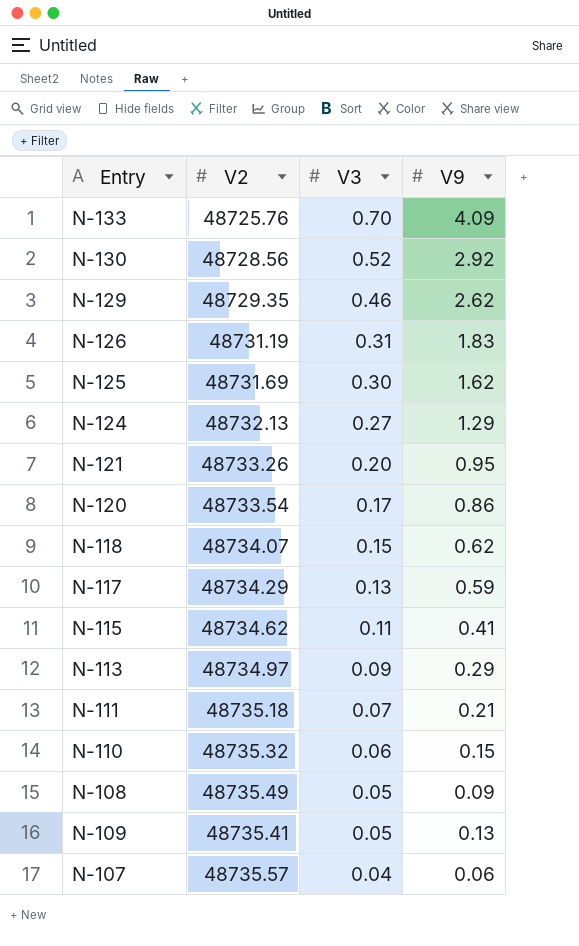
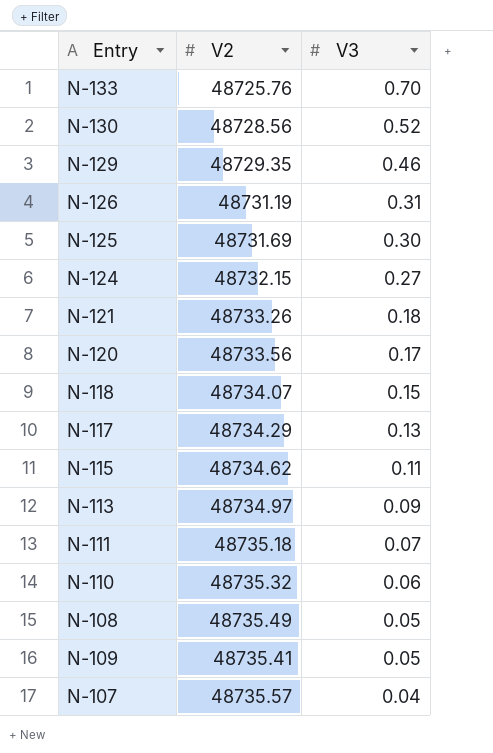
column V9 | position: 4 -> none
N-124 | V2: 48732.13 -> 48732.15
N-121 | V3: 0.20 -> 0.18
N-120 | V2: 48733.54 -> 48733.56

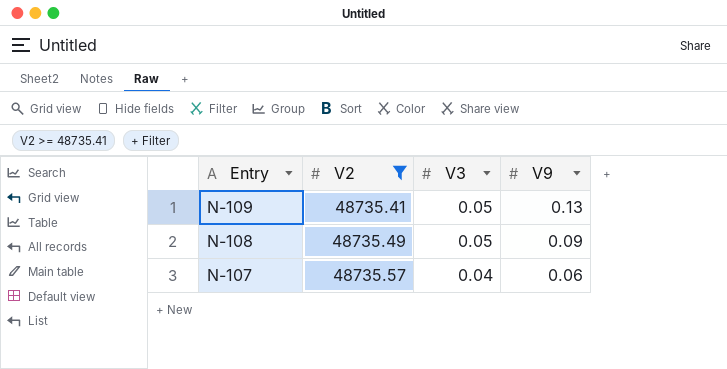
filter: none -> V2 >= 48735.41
row order: V3 descending -> Entry descending
column V9 | position: none -> 4

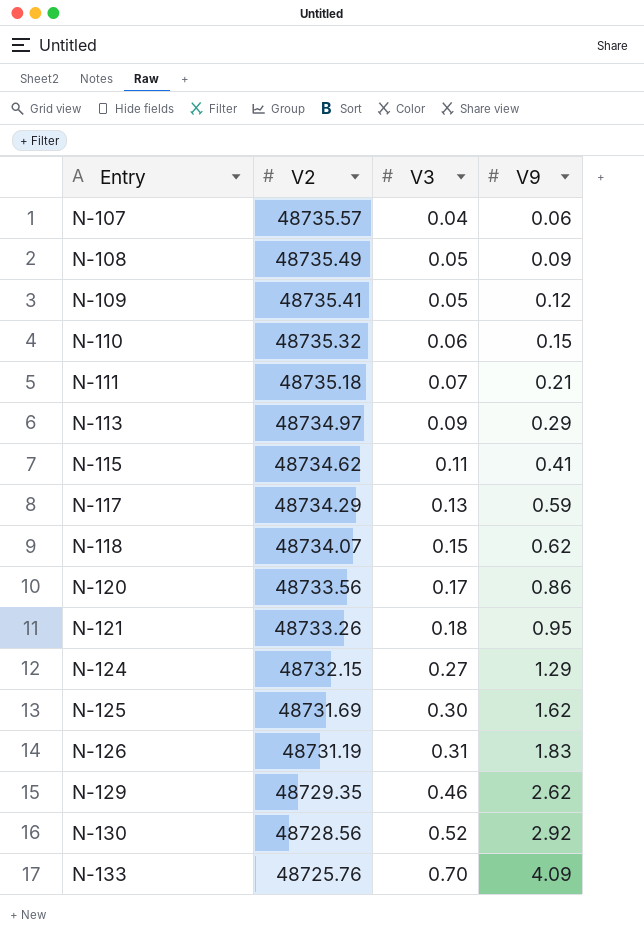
filter: V2 >= 48735.41 -> none
row order: Entry descending -> Entry ascending
N-109 | V9: 0.13 -> 0.12

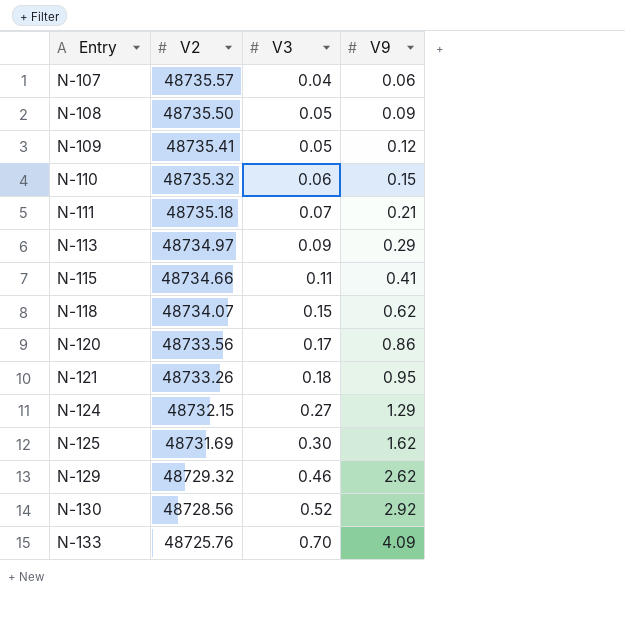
row N-117: 48734.29 | 0.13 | 0.59 -> none
row N-126: 48731.19 | 0.31 | 1.83 -> none
N-108 | V2: 48735.49 -> 48735.50
N-115 | V2: 48734.62 -> 48734.66
N-129 | V2: 48729.35 -> 48729.32

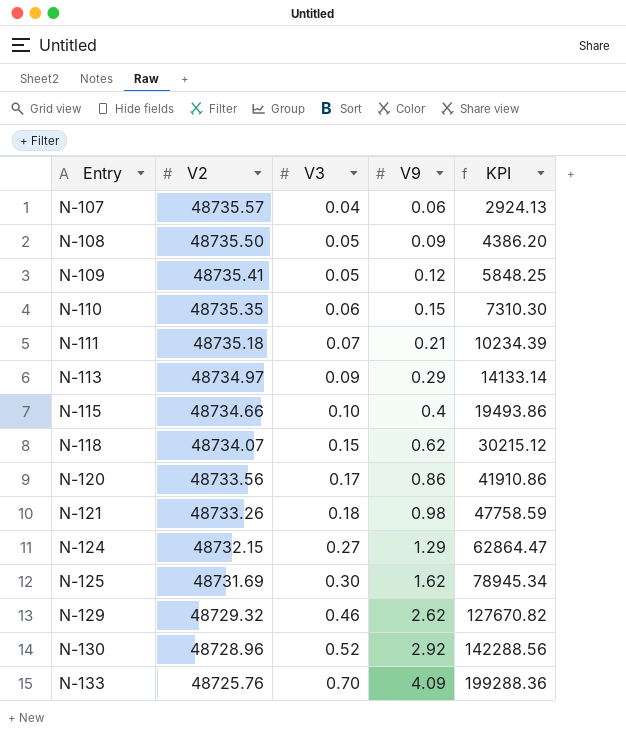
column KPI | formula: none -> [V2] * [V9]
N-110 | V2: 48735.32 -> 48735.35
N-115 | V3: 0.11 -> 0.10
N-115 | V9: 0.41 -> 0.4
N-121 | V9: 0.95 -> 0.98
N-130 | V2: 48728.56 -> 48728.96

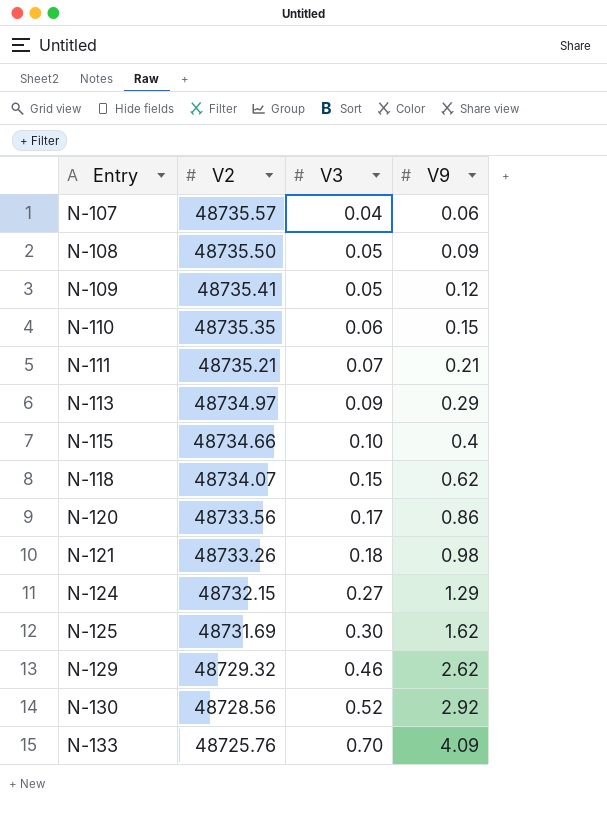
column KPI | formula: [V2] * [V9] -> none
N-111 | V2: 48735.18 -> 48735.21
N-130 | V2: 48728.96 -> 48728.56

